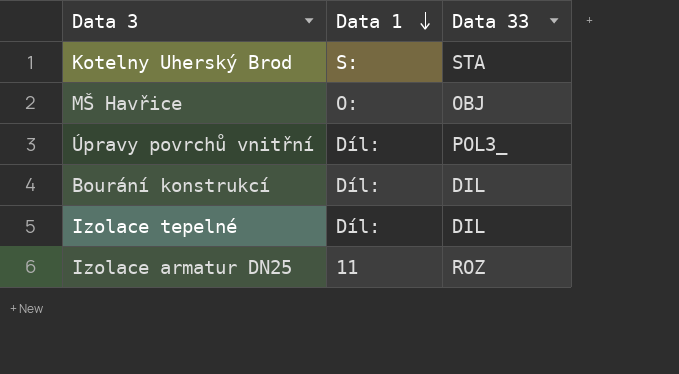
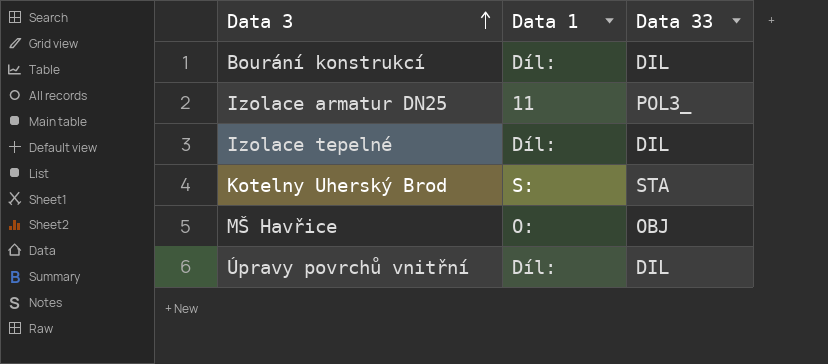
row order: Data 1 descending -> Data 3 ascending
Izolace armatur DN25 | Data 33: ROZ -> POL3_
Úpravy povrchů vnitřní | Data 33: POL3_ -> DIL

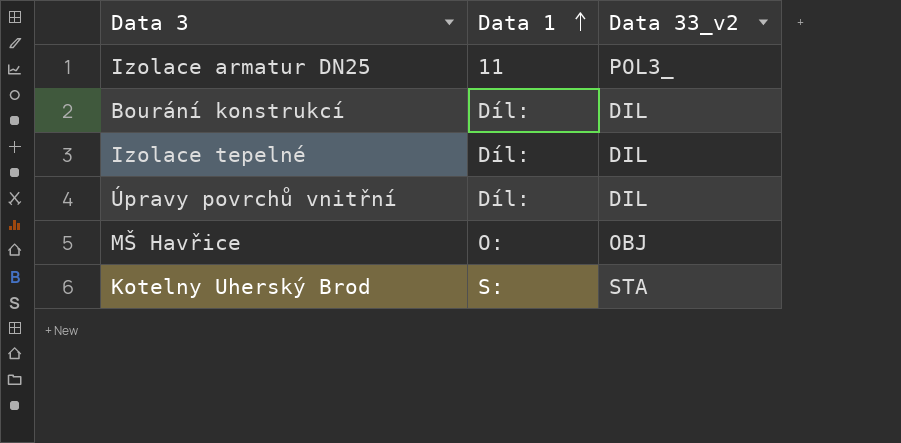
row order: Data 3 ascending -> Data 1 ascending
column name: Data 33 -> Data 33_v2

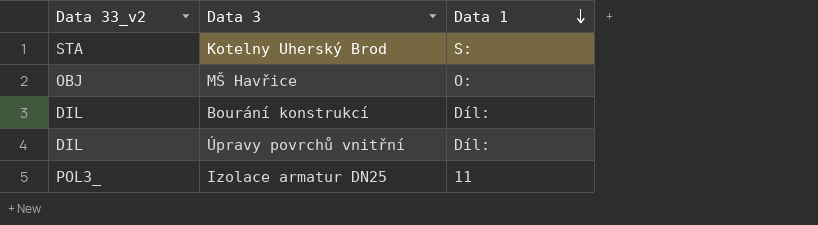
row order: Data 1 ascending -> Data 1 descending
column Data 33_v2 | position: 3 -> 1
row Izolace tepelné: Díl: | DIL -> none

